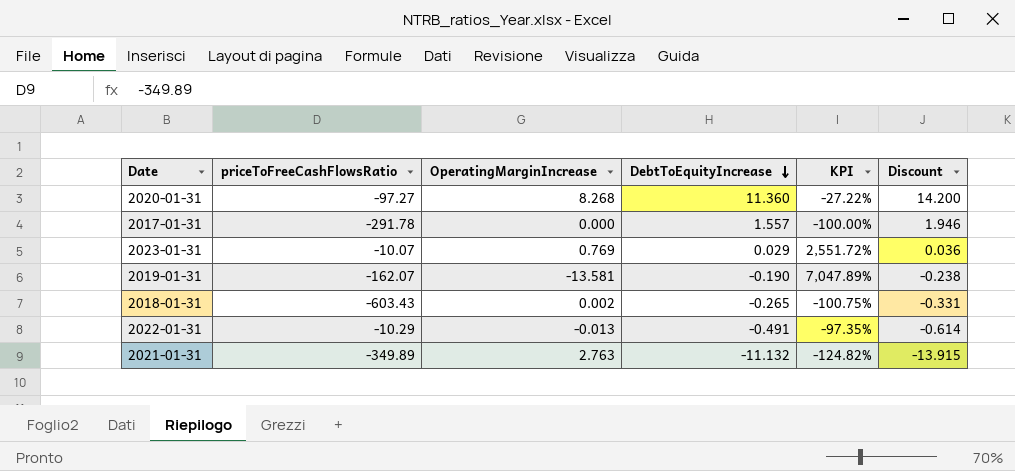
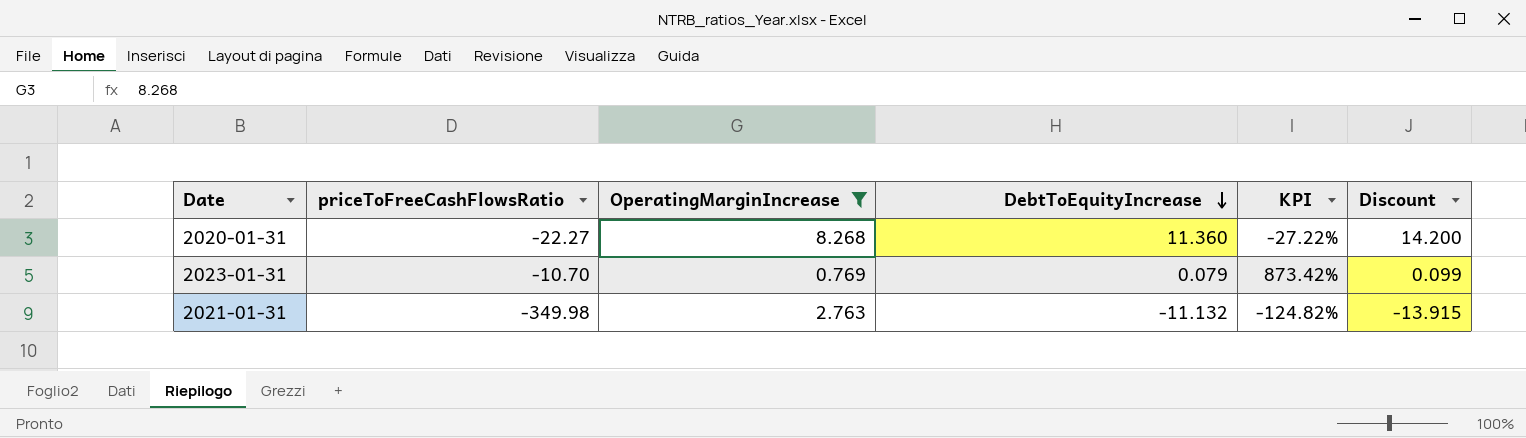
filter: none -> OperatingMarginIncrease >= 0.769
2020-01-31 | priceToFreeCashFlowsRatio: -97.27 -> -22.27
2023-01-31 | priceToFreeCashFlowsRatio: -10.07 -> -10.70
2023-01-31 | DebtToEquityIncrease: 0.029 -> 0.079
2023-01-31 | KPI: 2,551.72% -> 873.42%
2023-01-31 | Discount: 0.036 -> 0.099
2021-01-31 | priceToFreeCashFlowsRatio: -349.89 -> -349.98

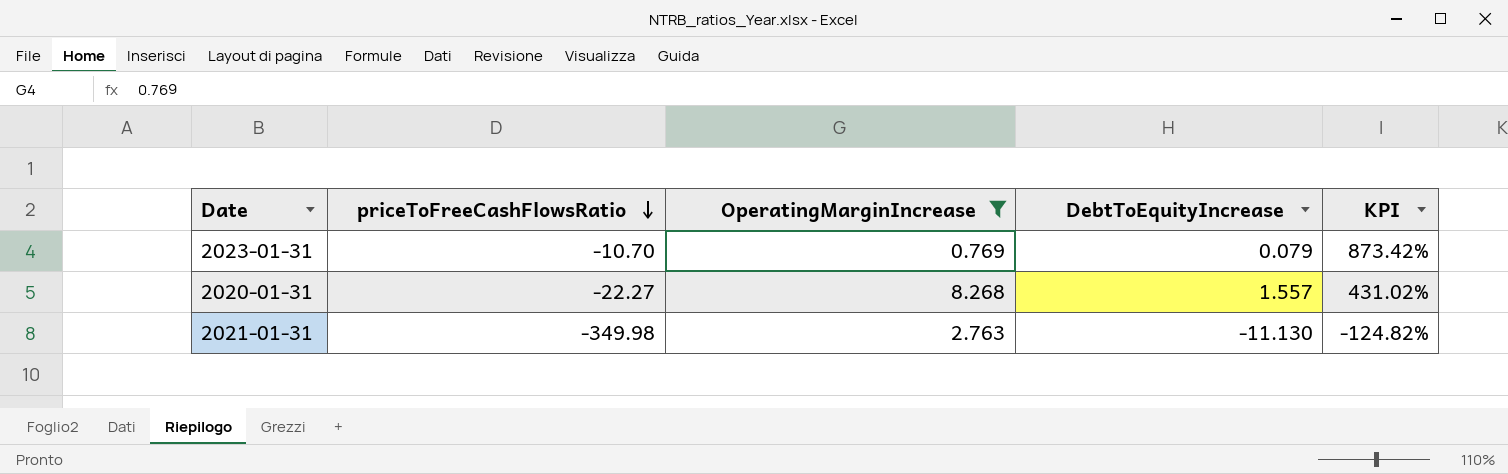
row order: DebtToEquityIncrease descending -> priceToFreeCashFlowsRatio descending
column Discount | formula: [DebtToEquityIncrease] * 1.25 -> none
2020-01-31 | DebtToEquityIncrease: 11.360 -> 1.557
2020-01-31 | KPI: -27.22% -> 431.02%
2021-01-31 | DebtToEquityIncrease: -11.132 -> -11.130

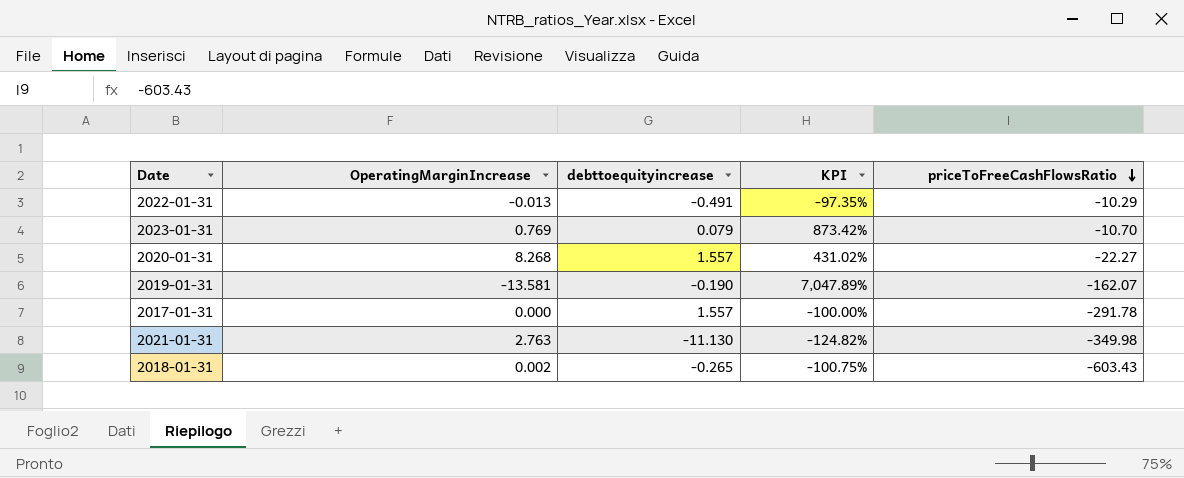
filter: OperatingMarginIncrease >= 0.769 -> none
column name: DebtToEquityIncrease -> debttoequityincrease
column priceToFreeCashFlowsRatio | position: 2 -> 5

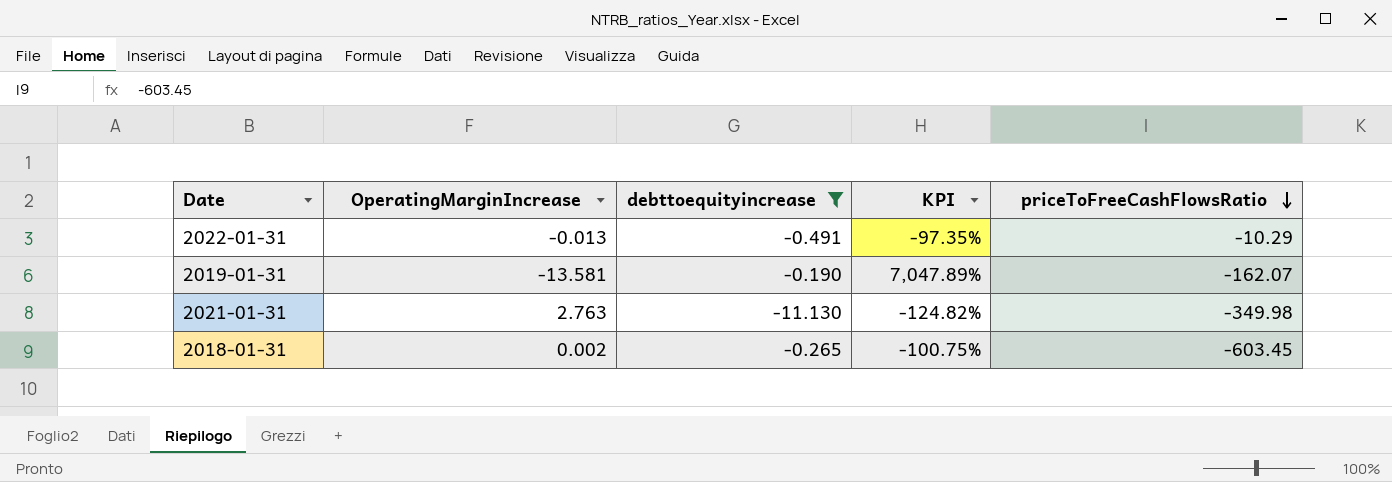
filter: none -> debttoequityincrease <= -0.190
2018-01-31 | priceToFreeCashFlowsRatio: -603.43 -> -603.45

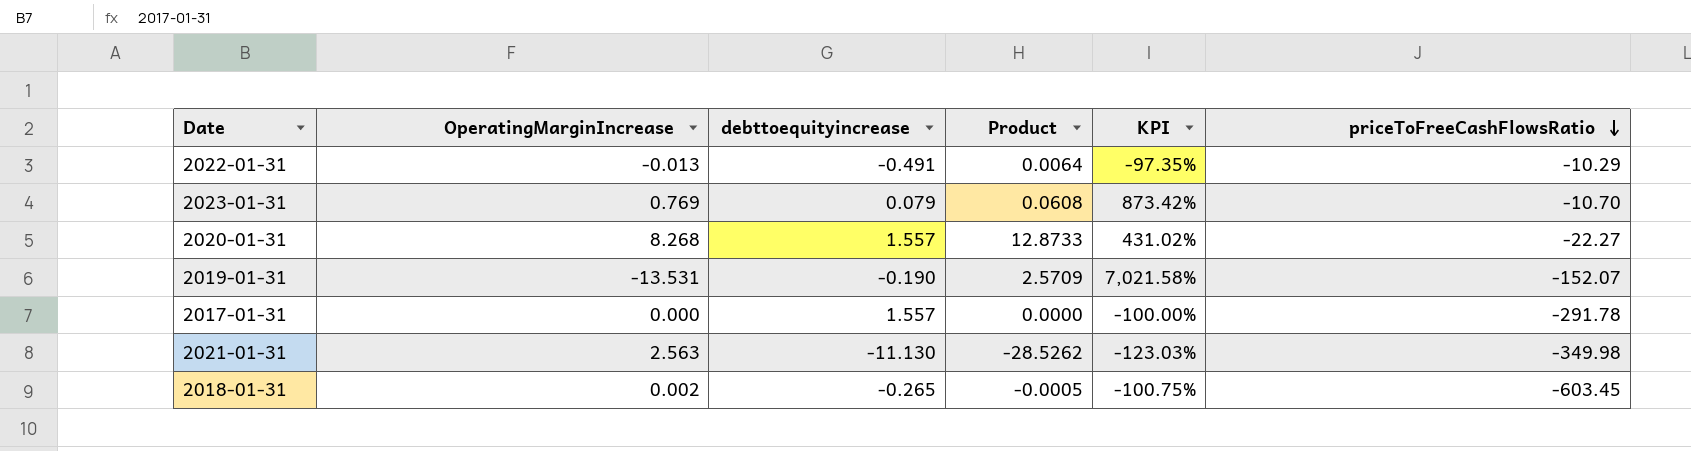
filter: debttoequityincrease <= -0.190 -> none
column Product | formula: none -> [OperatingMarginIncrease] * [debttoequityincrease]
2019-01-31 | OperatingMarginIncrease: -13.581 -> -13.531
2019-01-31 | KPI: 7,047.89% -> 7,021.58%
2019-01-31 | priceToFreeCashFlowsRatio: -162.07 -> -152.07
2021-01-31 | OperatingMarginIncrease: 2.763 -> 2.563
2021-01-31 | KPI: -124.82% -> -123.03%

